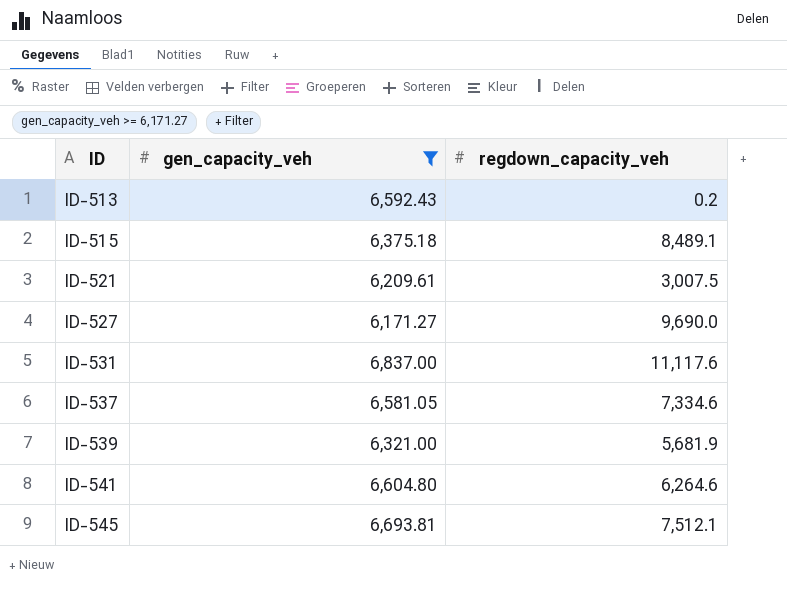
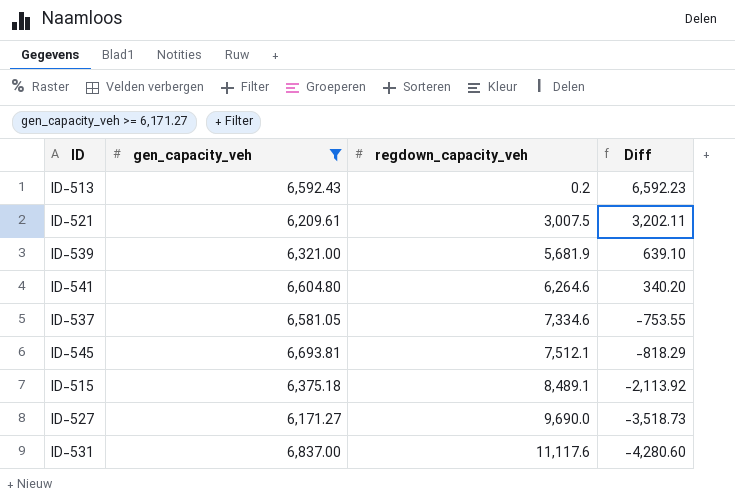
row order: ID ascending -> regdown_capacity_veh ascending
column Diff | formula: none -> [gen_capacity_veh] - [regdown_capacity_veh]

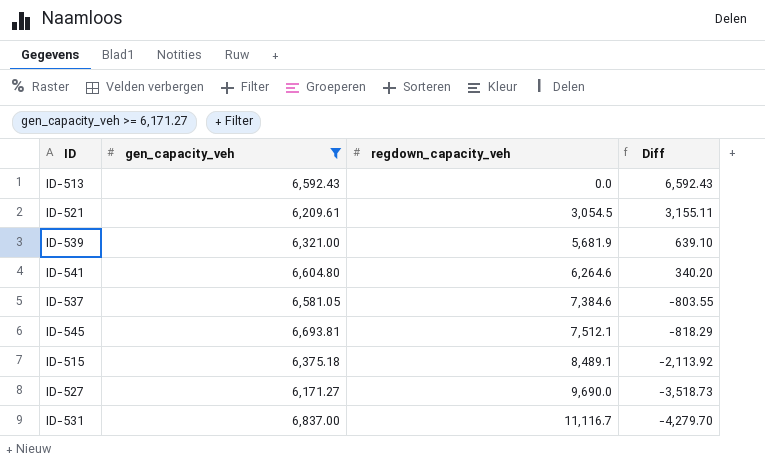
ID-513 | regdown_capacity_veh: 0.2 -> 0.0
ID-513 | Diff: 6,592.23 -> 6,592.43
ID-521 | regdown_capacity_veh: 3,007.5 -> 3,054.5
ID-521 | Diff: 3,202.11 -> 3,155.11
ID-537 | regdown_capacity_veh: 7,334.6 -> 7,384.6
ID-537 | Diff: -753.55 -> -803.55
ID-531 | regdown_capacity_veh: 11,117.6 -> 11,116.7
ID-531 | Diff: -4,280.60 -> -4,279.70

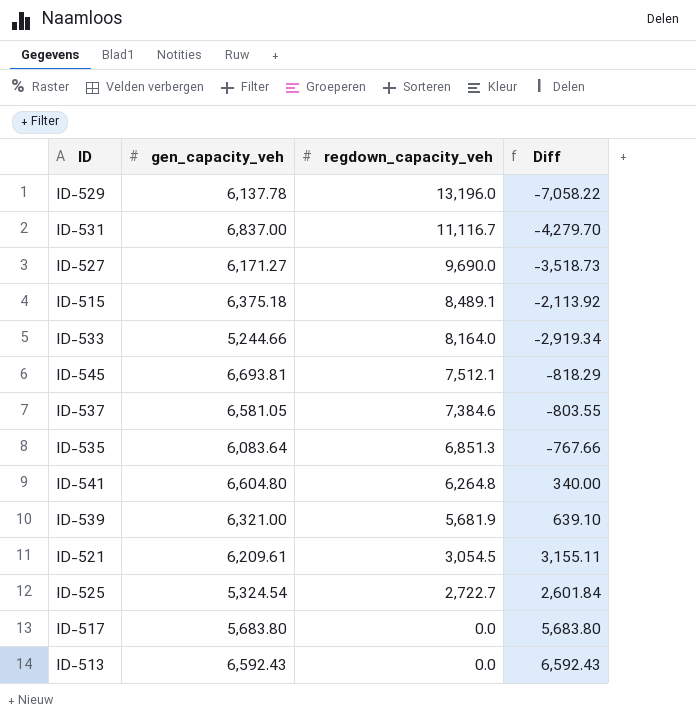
filter: gen_capacity_veh >= 6,171.27 -> none
row order: regdown_capacity_veh ascending -> regdown_capacity_veh descending
ID-541 | regdown_capacity_veh: 6,264.6 -> 6,264.8
ID-541 | Diff: 340.20 -> 340.00

